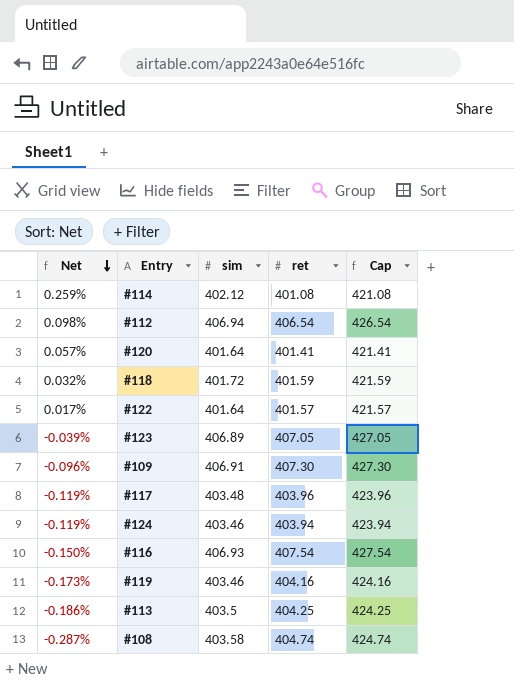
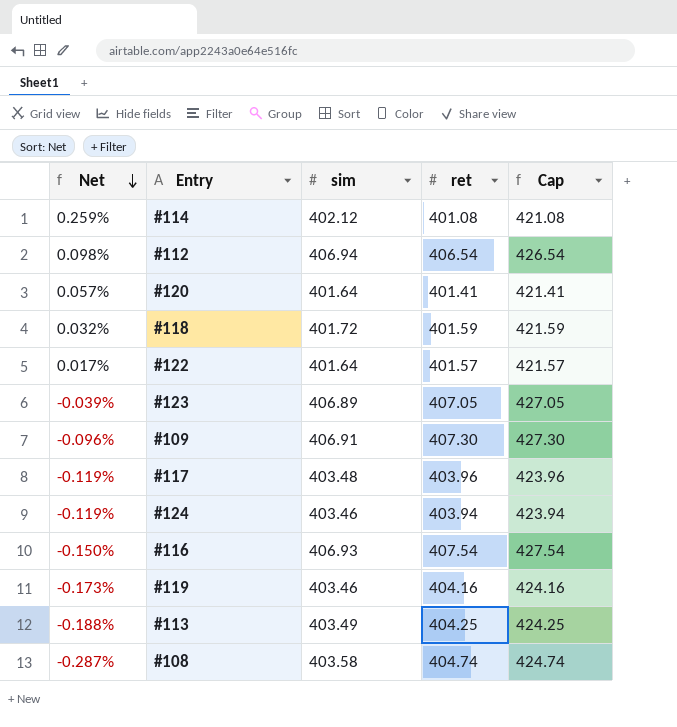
#113 | Net: -0.186% -> -0.188%
#113 | sim: 403.5 -> 403.49

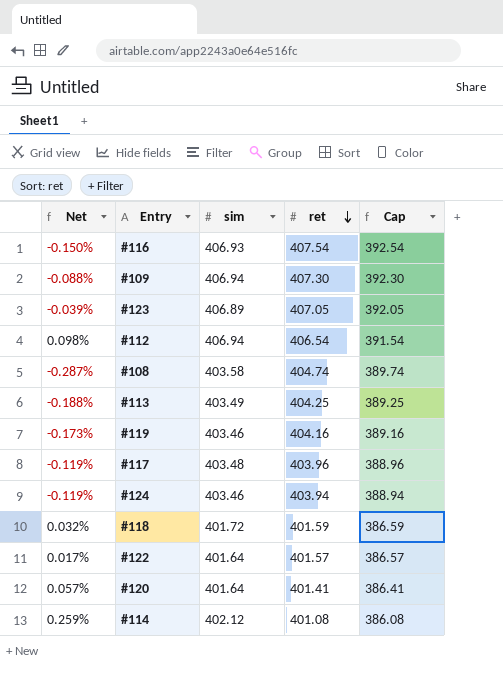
row order: Net descending -> ret descending
column Cap | formula: [ret] + 20 -> [ret] - 15
#109 | Net: -0.096% -> -0.088%
#109 | sim: 406.91 -> 406.94

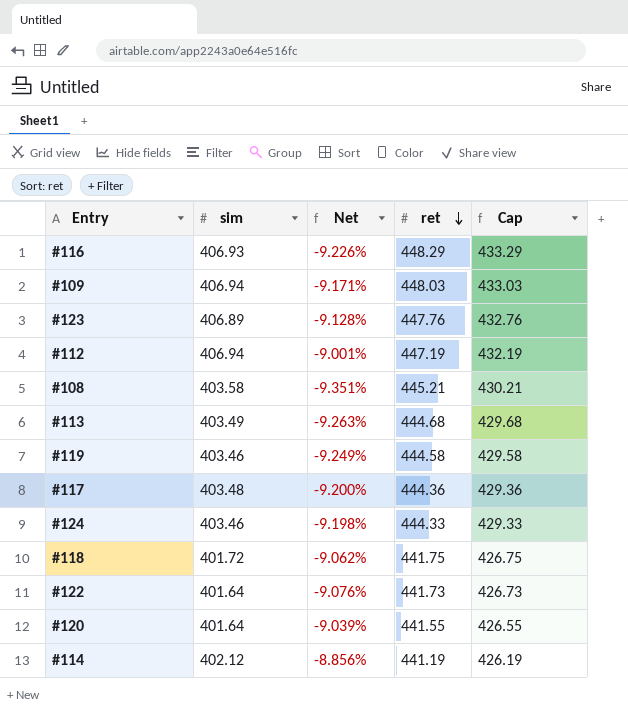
column Net | position: 1 -> 3
#116 | Net: -0.150% -> -9.226%
#116 | ret: 407.54 -> 448.29
#116 | Cap: 392.54 -> 433.29
#109 | Net: -0.088% -> -9.171%
#109 | ret: 407.30 -> 448.03
#109 | Cap: 392.30 -> 433.03
#123 | Net: -0.039% -> -9.128%
#123 | ret: 407.05 -> 447.76
#123 | Cap: 392.05 -> 432.76
#112 | Net: 0.098% -> -9.001%
#112 | ret: 406.54 -> 447.19
#112 | Cap: 391.54 -> 432.19
#108 | Net: -0.287% -> -9.351%
#108 | ret: 404.74 -> 445.21
#108 | Cap: 389.74 -> 430.21
#113 | Net: -0.188% -> -9.263%
#113 | ret: 404.25 -> 444.68
#113 | Cap: 389.25 -> 429.68
#119 | Net: -0.173% -> -9.249%
#119 | ret: 404.16 -> 444.58
#119 | Cap: 389.16 -> 429.58
#117 | Net: -0.119% -> -9.200%
#117 | ret: 403.96 -> 444.36
#117 | Cap: 388.96 -> 429.36
#124 | Net: -0.119% -> -9.198%
#124 | ret: 403.94 -> 444.33
#124 | Cap: 388.94 -> 429.33
#118 | Net: 0.032% -> -9.062%
#118 | ret: 401.59 -> 441.75
#118 | Cap: 386.59 -> 426.75
#122 | Net: 0.017% -> -9.076%
#122 | ret: 401.57 -> 441.73
#122 | Cap: 386.57 -> 426.73
#120 | Net: 0.057% -> -9.039%
#120 | ret: 401.41 -> 441.55
#120 | Cap: 386.41 -> 426.55
#114 | Net: 0.259% -> -8.856%
#114 | ret: 401.08 -> 441.19
#114 | Cap: 386.08 -> 426.19

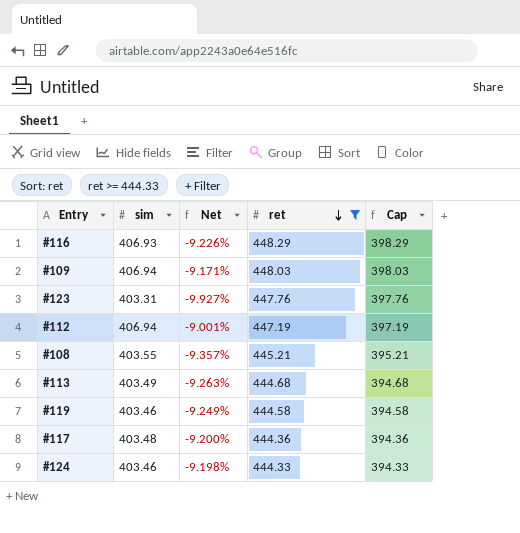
filter: none -> ret >= 444.33
column Cap | formula: [ret] - 15 -> [ret] - 50
#123 | sim: 406.89 -> 403.31
#123 | Net: -9.128% -> -9.927%
#108 | sim: 403.58 -> 403.55
#108 | Net: -9.351% -> -9.357%

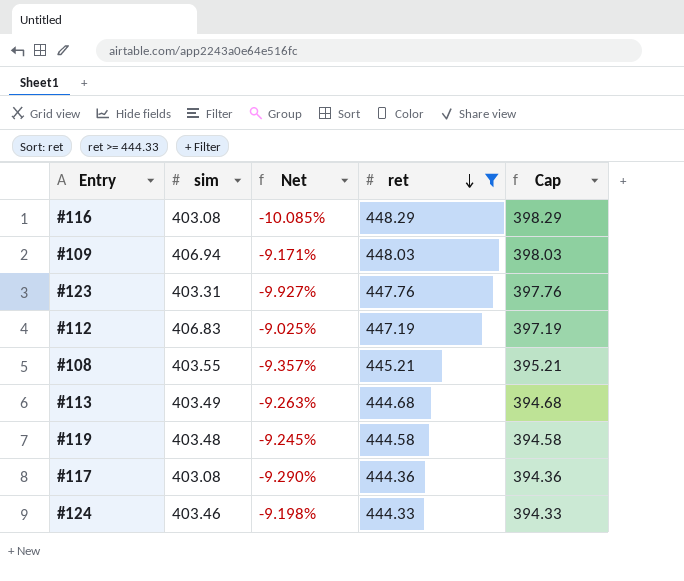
#116 | sim: 406.93 -> 403.08
#116 | Net: -9.226% -> -10.085%
#112 | sim: 406.94 -> 406.83
#112 | Net: -9.001% -> -9.025%
#119 | sim: 403.46 -> 403.48
#119 | Net: -9.249% -> -9.245%
#117 | sim: 403.48 -> 403.08
#117 | Net: -9.200% -> -9.290%

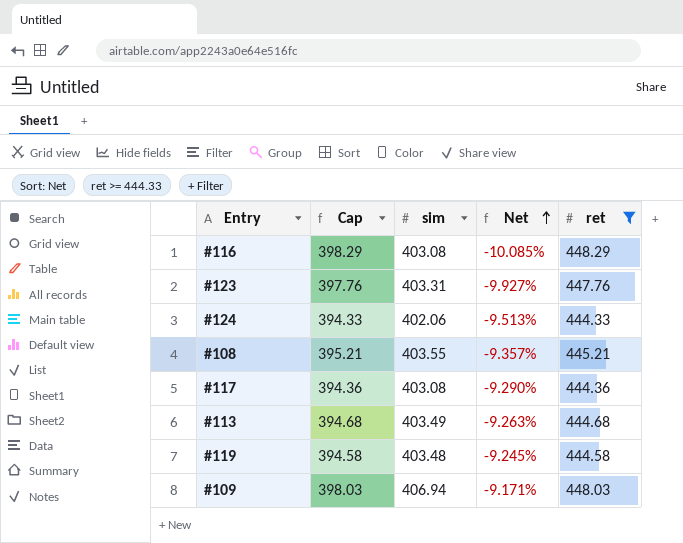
row order: ret descending -> Net ascending
column Cap | position: 5 -> 2
row #112: 406.83 | -9.025% | 447.19 | 397.19 -> none
#124 | sim: 403.46 -> 402.06
#124 | Net: -9.198% -> -9.513%

